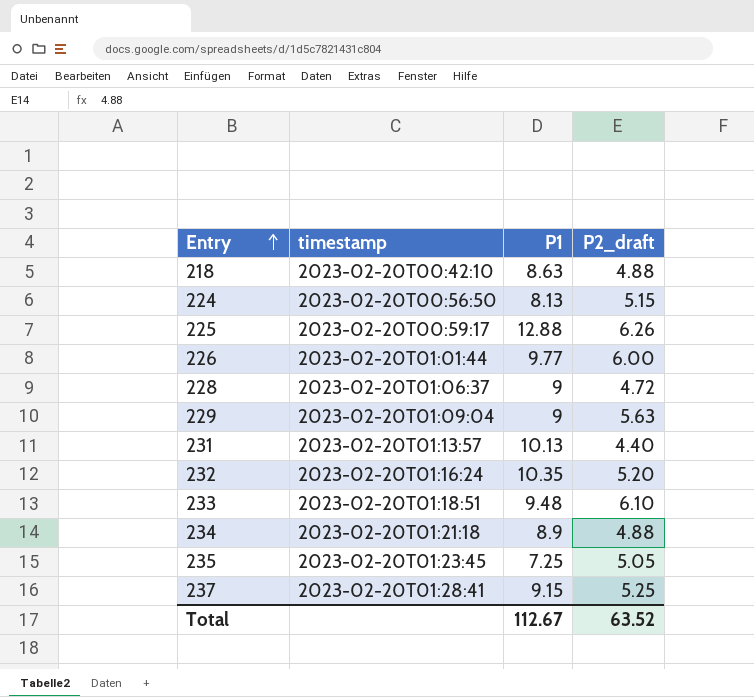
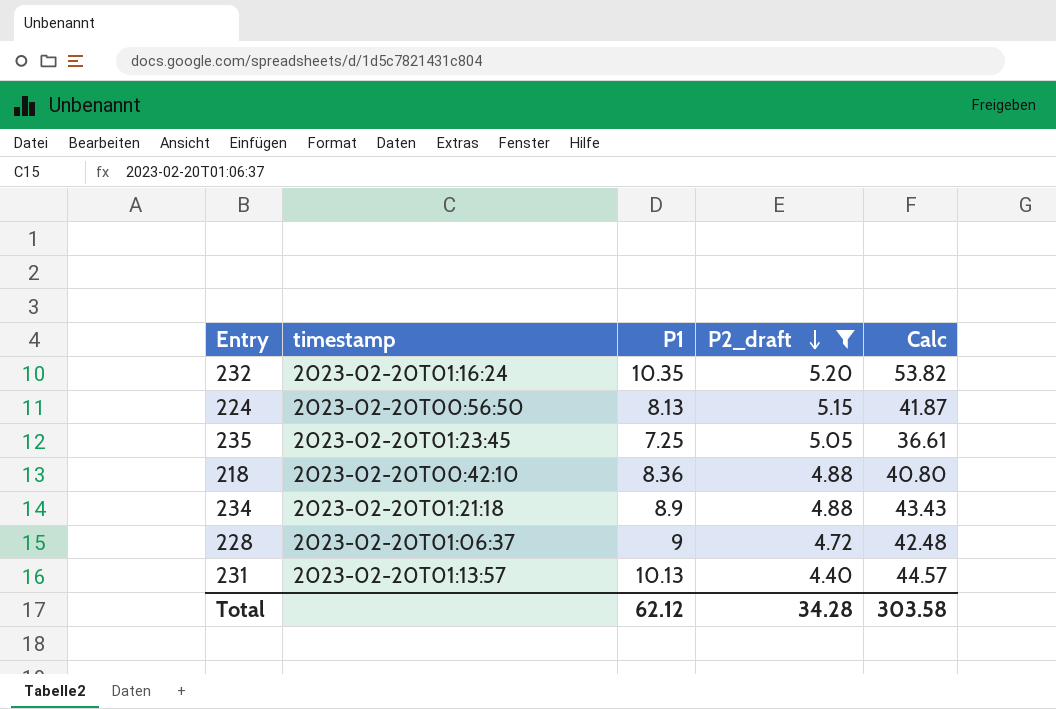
filter: none -> P2_draft <= 5.20
row order: Entry ascending -> P2_draft descending
column Calc | formula: none -> [P1] * [P2_draft]
218 | P1: 8.63 -> 8.36
Total | P1: 112.67 -> 62.12
Total | P2_draft: 63.52 -> 34.28

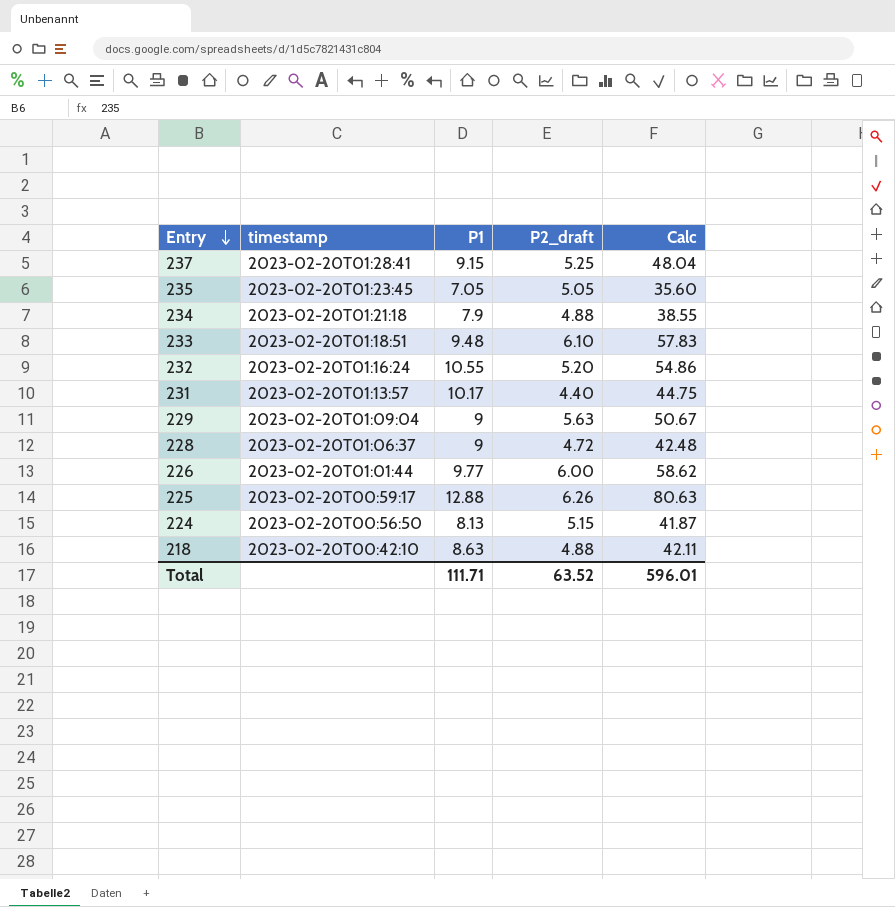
filter: P2_draft <= 5.20 -> none
row order: P2_draft descending -> Entry descending
235 | P1: 7.25 -> 7.05
235 | Calc: 36.61 -> 35.60
234 | P1: 8.9 -> 7.9
234 | Calc: 43.43 -> 38.55
232 | P1: 10.35 -> 10.55
232 | Calc: 53.82 -> 54.86
231 | P1: 10.13 -> 10.17
231 | Calc: 44.57 -> 44.75
218 | P1: 8.36 -> 8.63
218 | Calc: 40.80 -> 42.11
Total | P1: 62.12 -> 111.71
Total | P2_draft: 34.28 -> 63.52
Total | Calc: 303.58 -> 596.01

